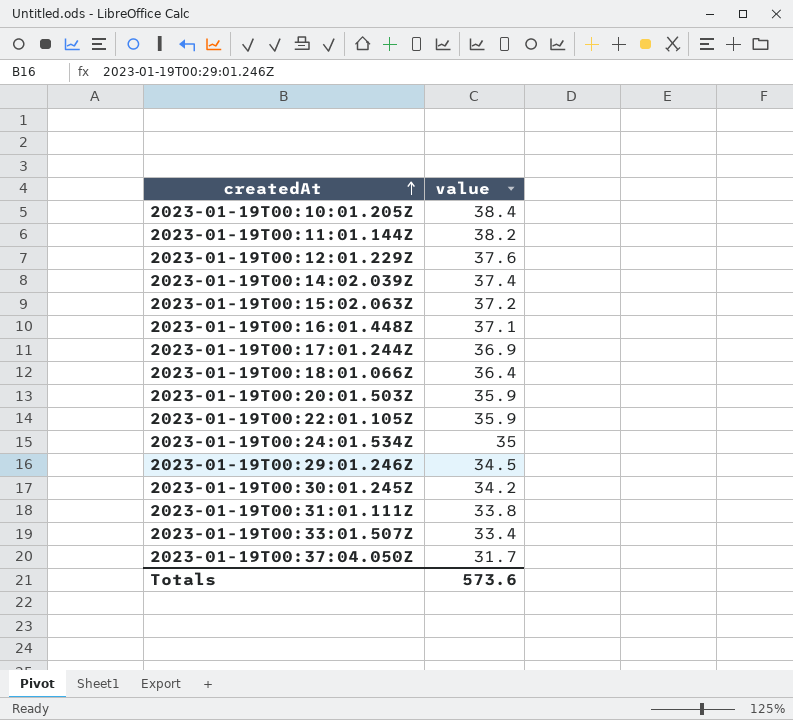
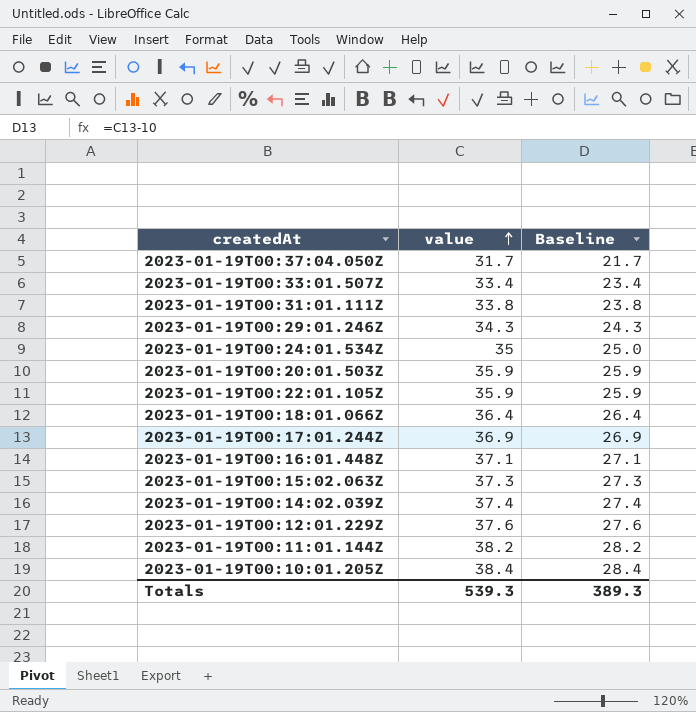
row order: createdAt ascending -> value ascending
column Baseline | formula: none -> [value] - 10
row 2023-01-19T00:30:01.245Z: 34.2 -> none
2023-01-19T00:29:01.246Z | value: 34.5 -> 34.3
2023-01-19T00:15:02.063Z | value: 37.2 -> 37.3
Totals | value: 573.6 -> 539.3

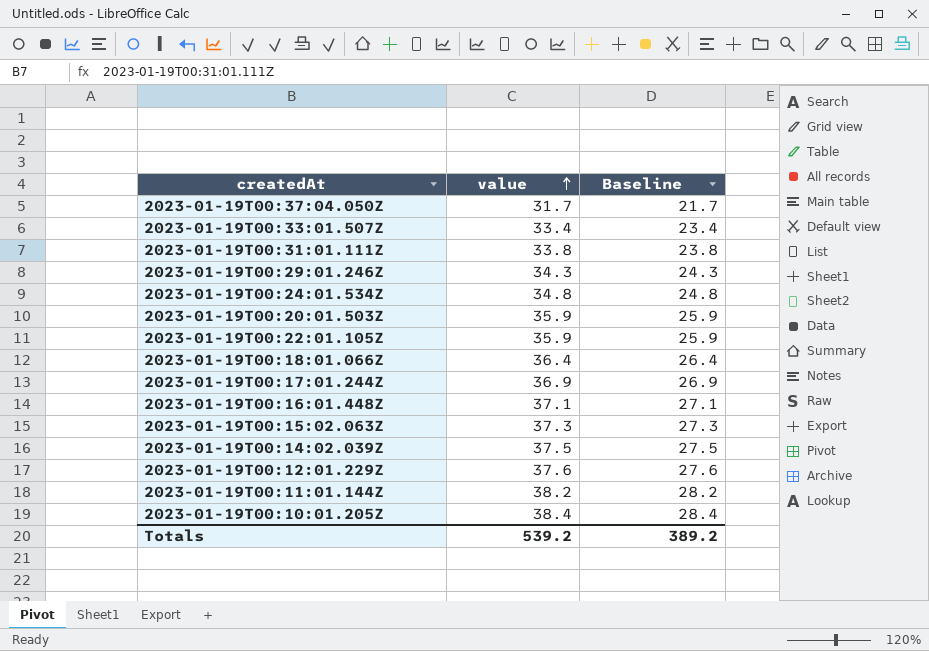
2023-01-19T00:24:01.534Z | value: 35 -> 34.8
2023-01-19T00:24:01.534Z | Baseline: 25.0 -> 24.8
2023-01-19T00:14:02.039Z | value: 37.4 -> 37.5
2023-01-19T00:14:02.039Z | Baseline: 27.4 -> 27.5
Totals | value: 539.3 -> 539.2
Totals | Baseline: 389.3 -> 389.2

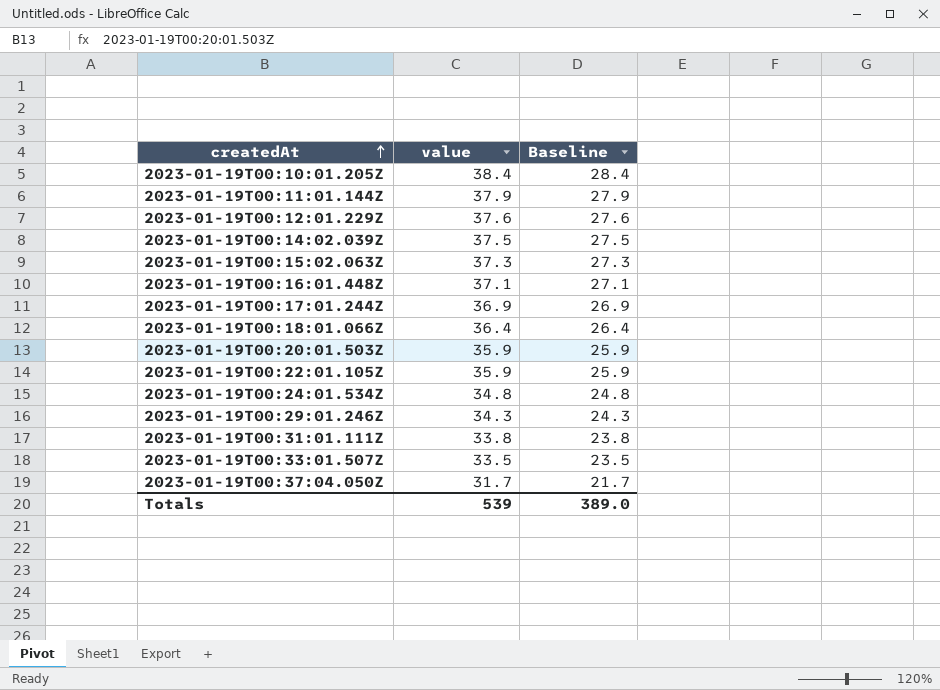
row order: value ascending -> createdAt ascending
2023-01-19T00:11:01.144Z | value: 38.2 -> 37.9
2023-01-19T00:11:01.144Z | Baseline: 28.2 -> 27.9
2023-01-19T00:33:01.507Z | value: 33.4 -> 33.5
2023-01-19T00:33:01.507Z | Baseline: 23.4 -> 23.5
Totals | value: 539.2 -> 539
Totals | Baseline: 389.2 -> 389.0

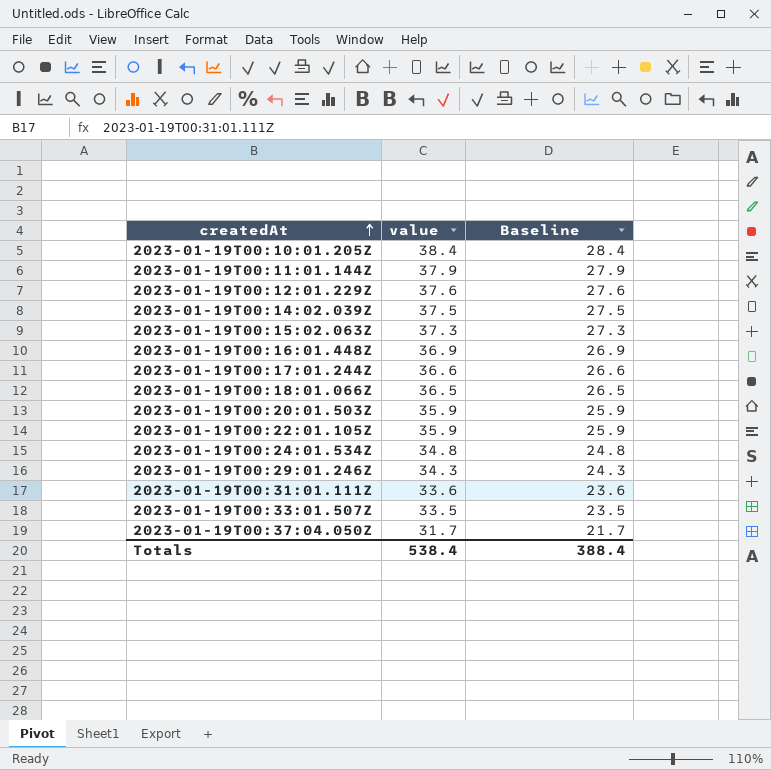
2023-01-19T00:16:01.448Z | value: 37.1 -> 36.9
2023-01-19T00:16:01.448Z | Baseline: 27.1 -> 26.9
2023-01-19T00:17:01.244Z | value: 36.9 -> 36.6
2023-01-19T00:17:01.244Z | Baseline: 26.9 -> 26.6
2023-01-19T00:18:01.066Z | value: 36.4 -> 36.5
2023-01-19T00:18:01.066Z | Baseline: 26.4 -> 26.5
2023-01-19T00:31:01.111Z | value: 33.8 -> 33.6
2023-01-19T00:31:01.111Z | Baseline: 23.8 -> 23.6
Totals | value: 539 -> 538.4
Totals | Baseline: 389.0 -> 388.4

